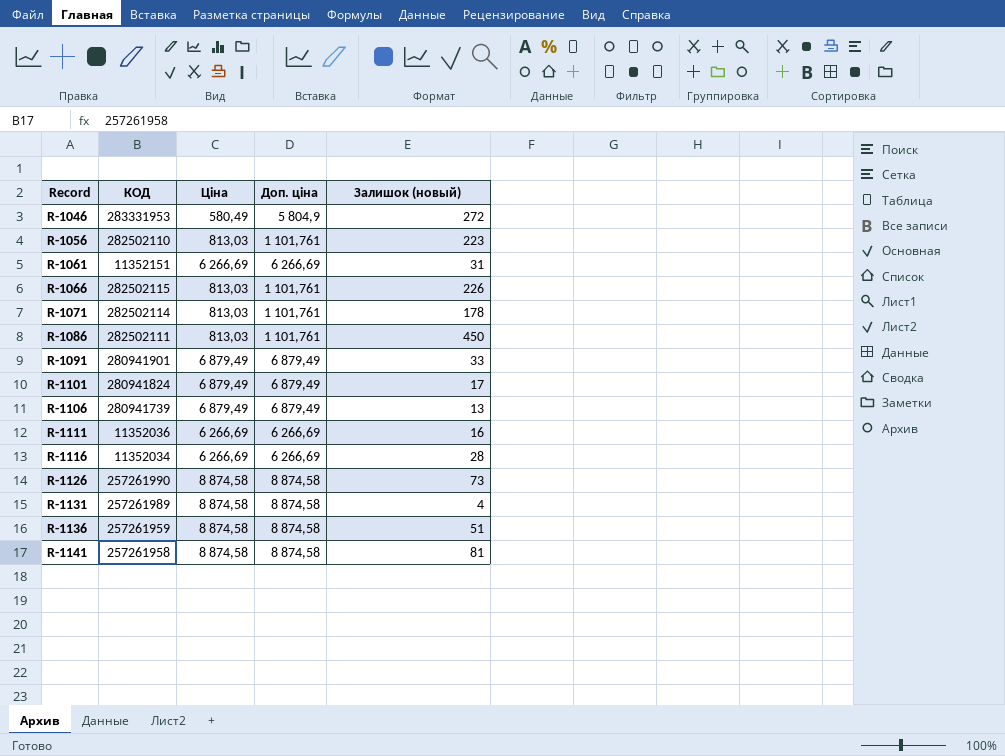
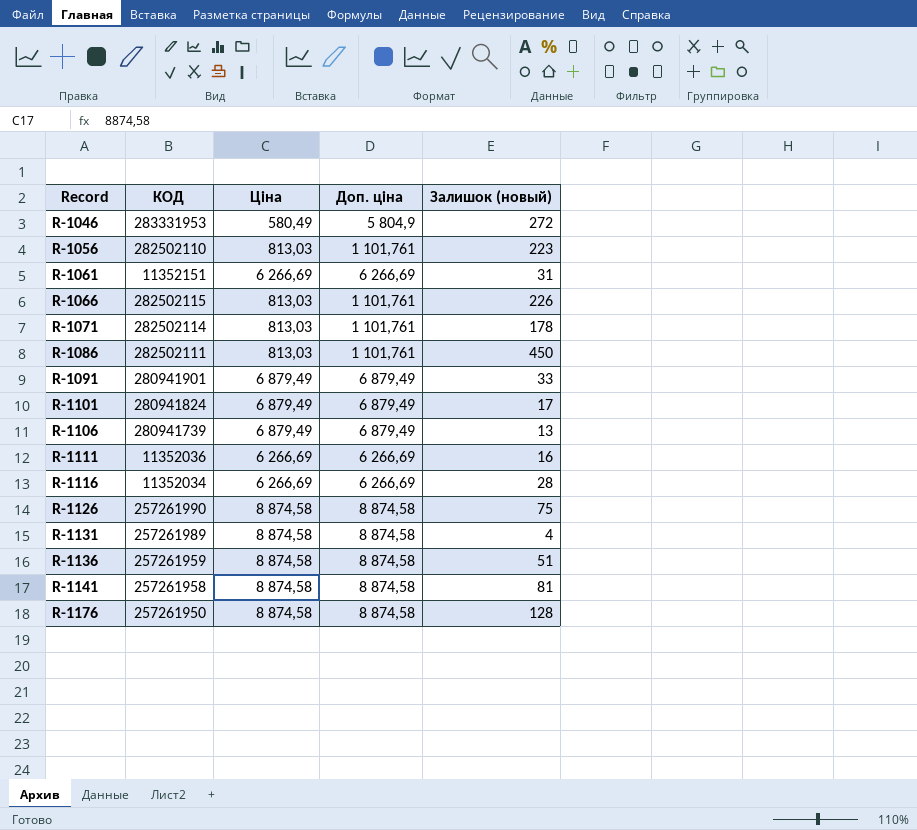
R-1126 | Залишок (новый): 73 -> 75
row R-1176: none -> 257261950 | 8 874,58 | 8 874,58 | 128

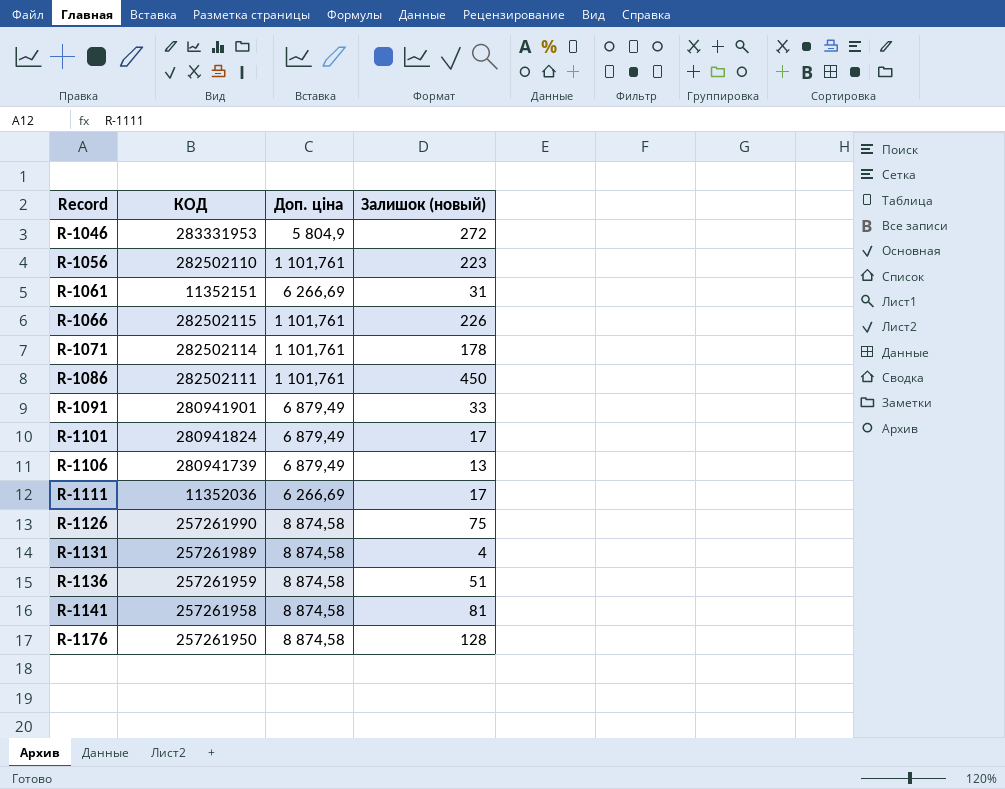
column Ціна | position: 3 -> none
row R-1116: 11352034 | 6 266,69 | 6 266,69 | 28 -> none
R-1111 | Залишок (новый): 16 -> 17

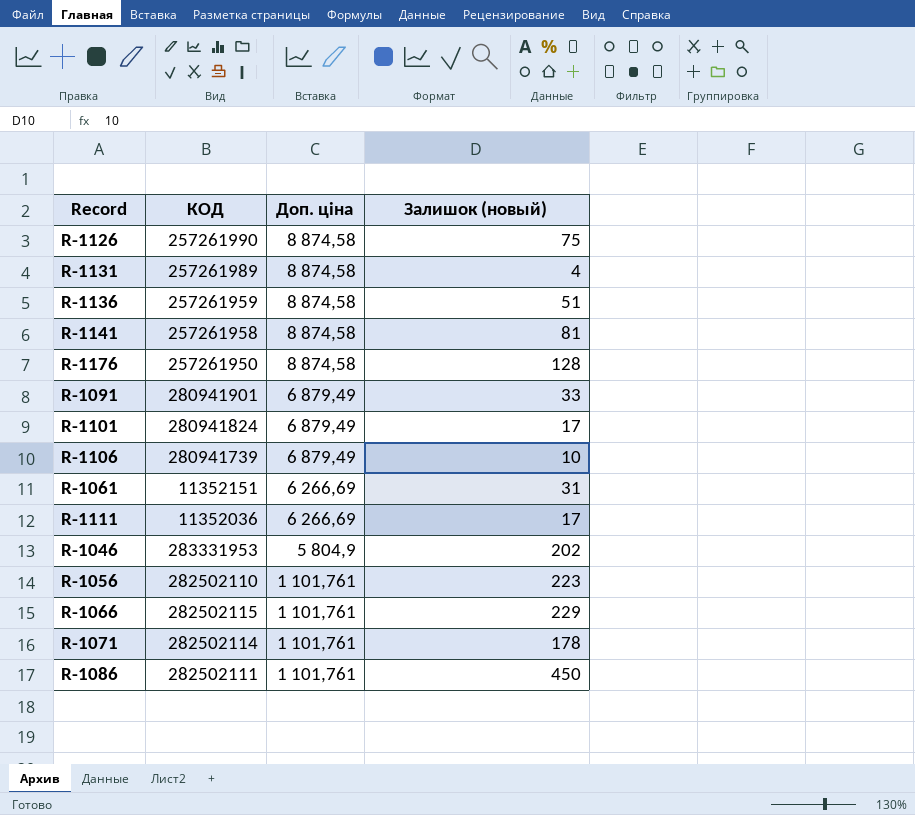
row order: Record ascending -> Доп. ціна descending
R-1106 | Залишок (новый): 13 -> 10
R-1046 | Залишок (новый): 272 -> 202
R-1066 | Залишок (новый): 226 -> 229

